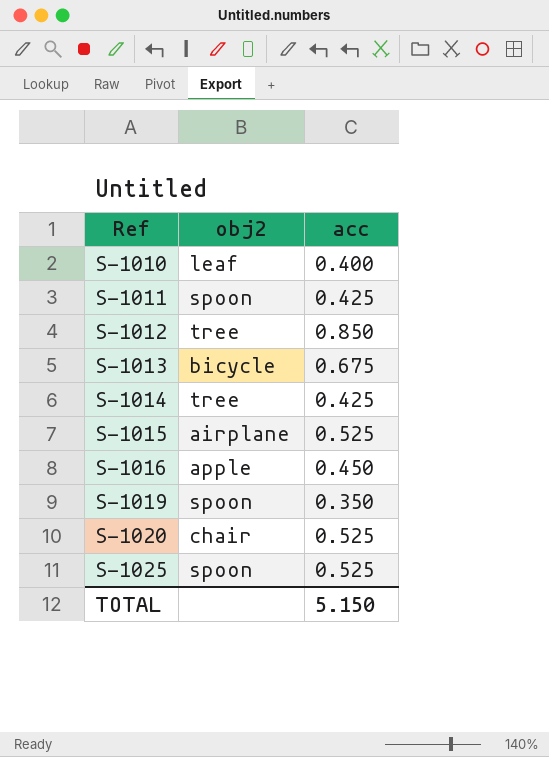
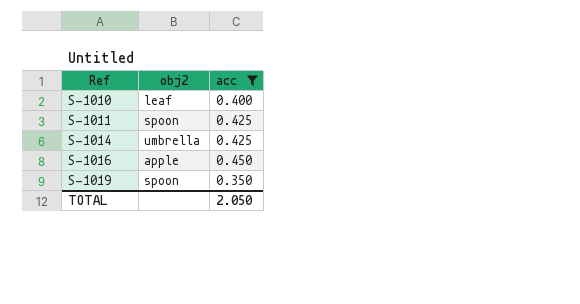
filter: none -> acc <= 0.450
S-1014 | obj2: tree -> umbrella
TOTAL | acc: 5.150 -> 2.050

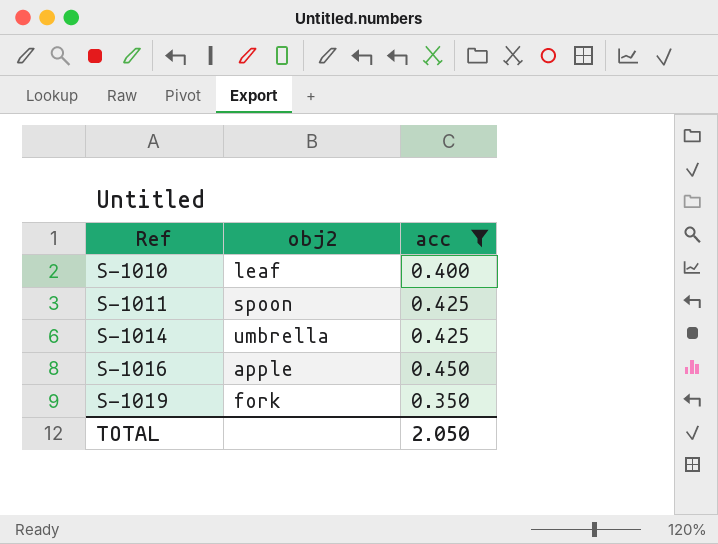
S-1019 | obj2: spoon -> fork

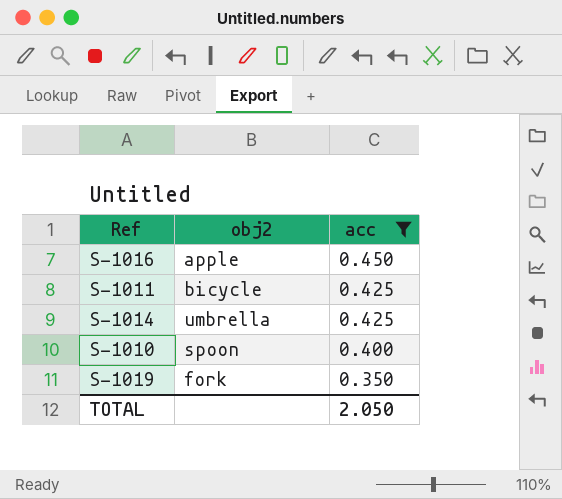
row order: Ref ascending -> acc descending
S-1011 | obj2: spoon -> bicycle
S-1010 | obj2: leaf -> spoon

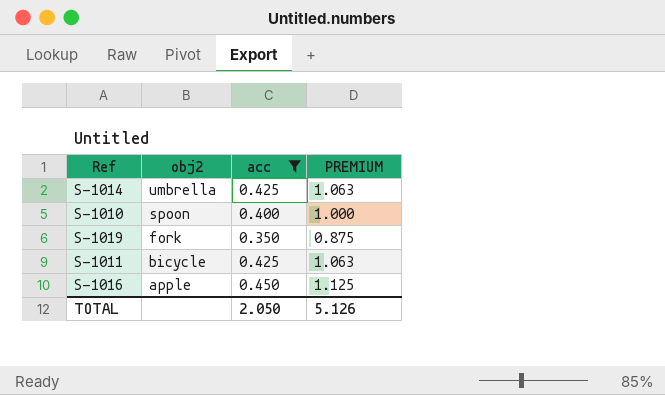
row order: acc descending -> obj2 descending
column PREMIUM | formula: none -> [acc] * 2.5

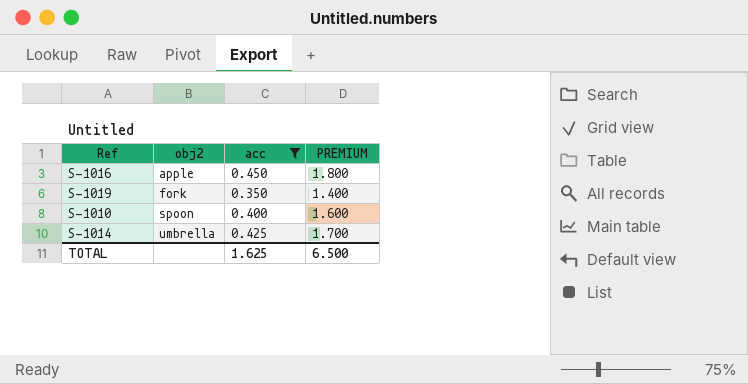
row order: obj2 descending -> obj2 ascending
column PREMIUM | formula: [acc] * 2.5 -> [acc] * 4
row S-1011: bicycle | 0.425 | 1.063 -> none
TOTAL | acc: 2.050 -> 1.625
TOTAL | PREMIUM: 5.126 -> 6.500

